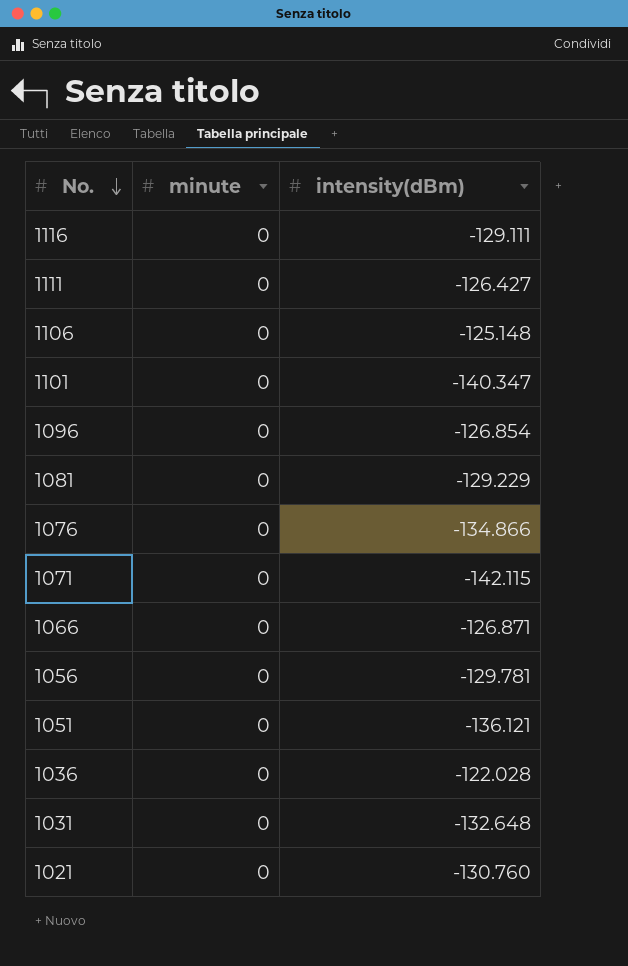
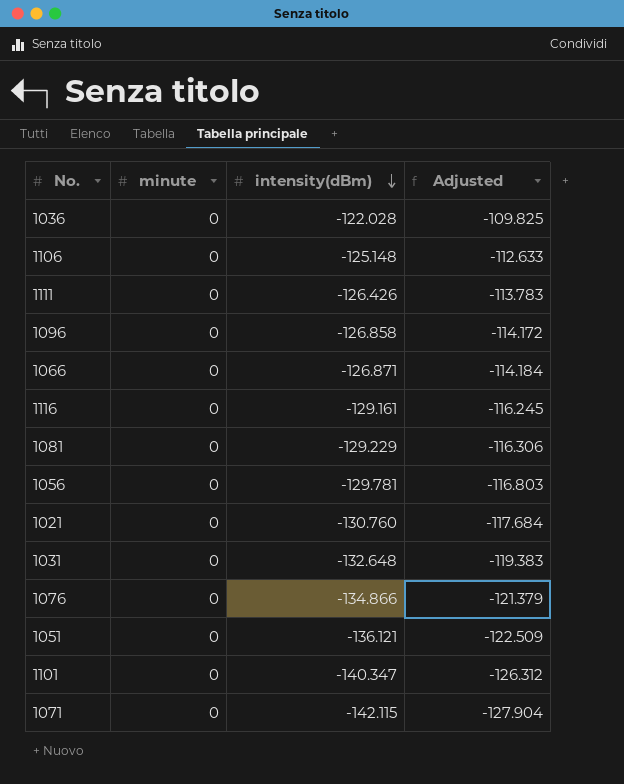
row order: No. descending -> intensity(dBm) descending
column Adjusted | formula: none -> [intensity(dBm)] * 0.9
1111 | intensity(dBm): -126.427 -> -126.426
1096 | intensity(dBm): -126.854 -> -126.858
1116 | intensity(dBm): -129.111 -> -129.161

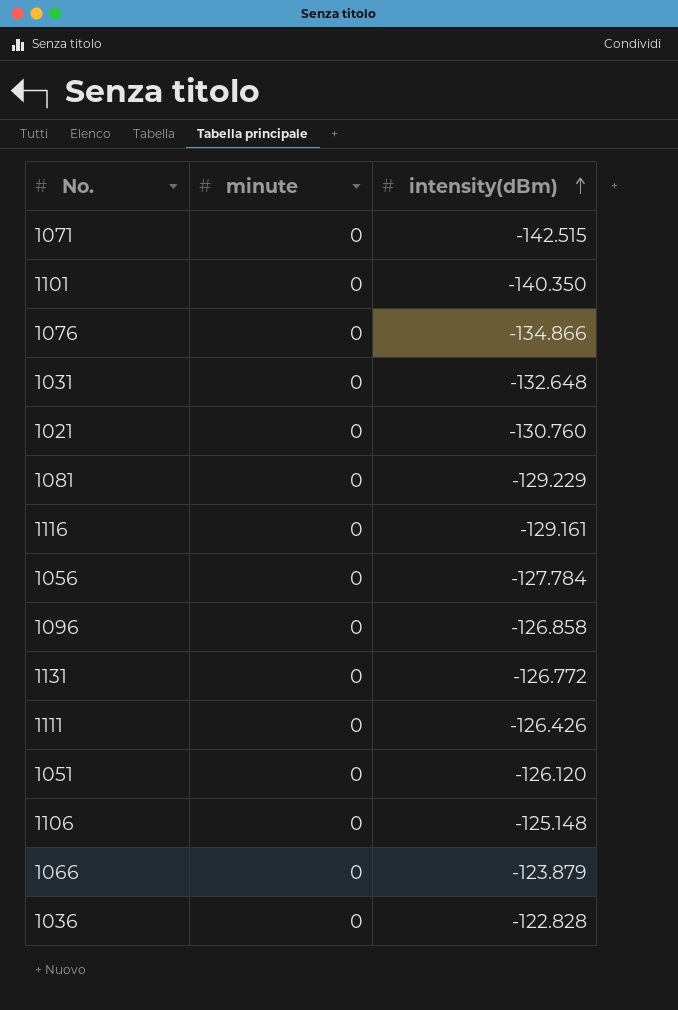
row order: intensity(dBm) descending -> intensity(dBm) ascending
column Adjusted | formula: [intensity(dBm)] * 0.9 -> none
1071 | intensity(dBm): -142.115 -> -142.515
1101 | intensity(dBm): -140.347 -> -140.350
1056 | intensity(dBm): -129.781 -> -127.784
row 1131: none -> 0 | -126.772
1051 | intensity(dBm): -136.121 -> -126.120
1066 | intensity(dBm): -126.871 -> -123.879
1036 | intensity(dBm): -122.028 -> -122.828

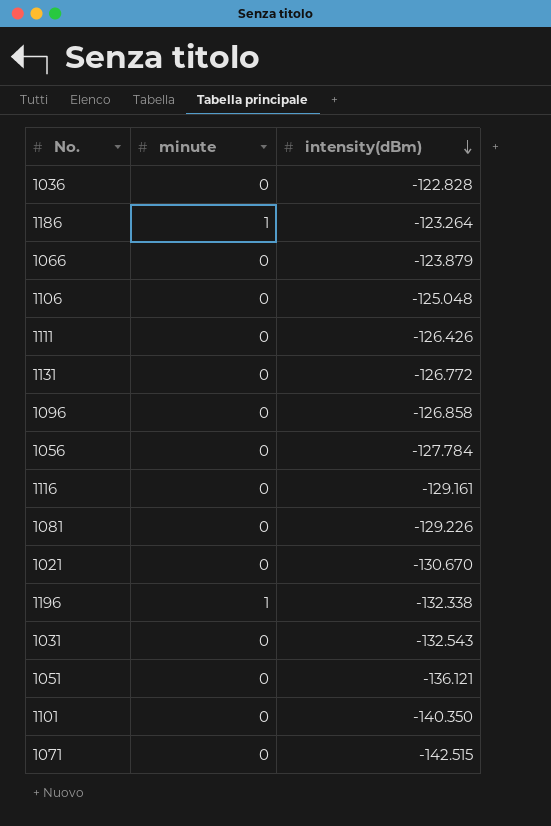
row order: intensity(dBm) ascending -> intensity(dBm) descending
row 1076: 0 | -134.866 -> none
row 1186: none -> 1 | -123.264
1106 | intensity(dBm): -125.148 -> -125.048
1081 | intensity(dBm): -129.229 -> -129.226
1021 | intensity(dBm): -130.760 -> -130.670
row 1196: none -> 1 | -132.338
1031 | intensity(dBm): -132.648 -> -132.543
1051 | intensity(dBm): -126.120 -> -136.121

